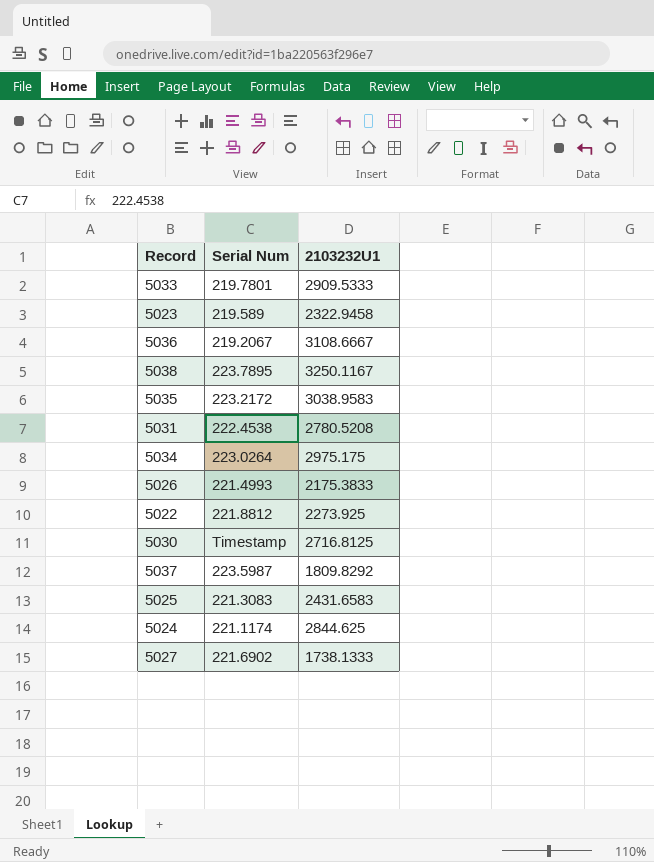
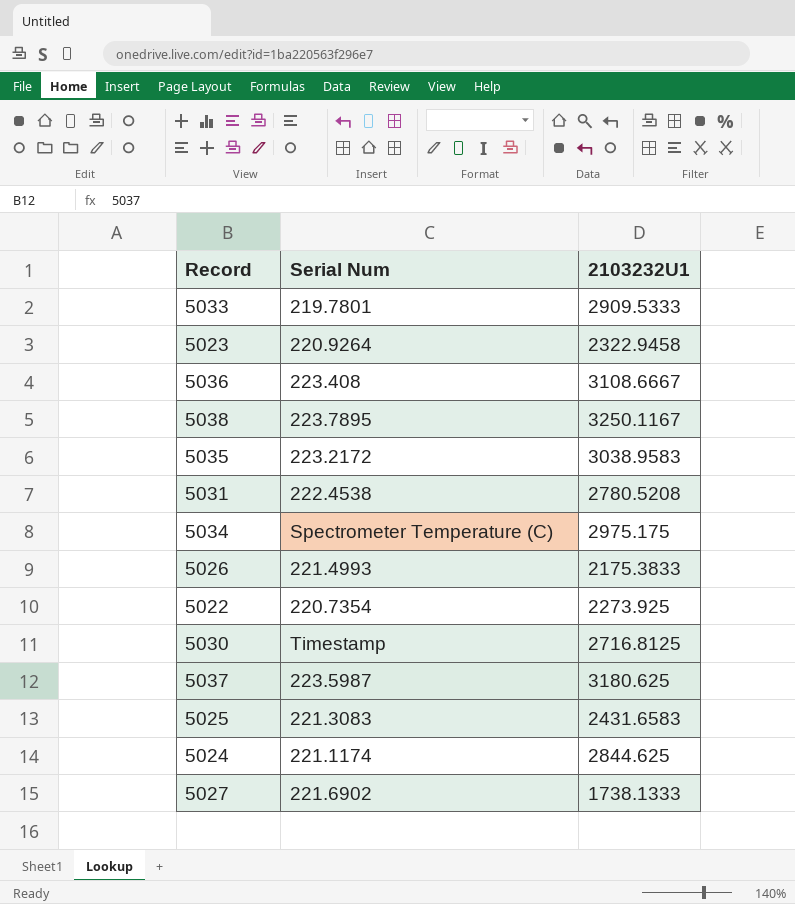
5023 | Serial Num: 219.589 -> 220.9264
5036 | Serial Num: 219.2067 -> 223.408
5034 | Serial Num: 223.0264 -> Spectrometer Temperature (C)
5022 | Serial Num: 221.8812 -> 220.7354
5037 | 2103232U1: 1809.8292 -> 3180.625

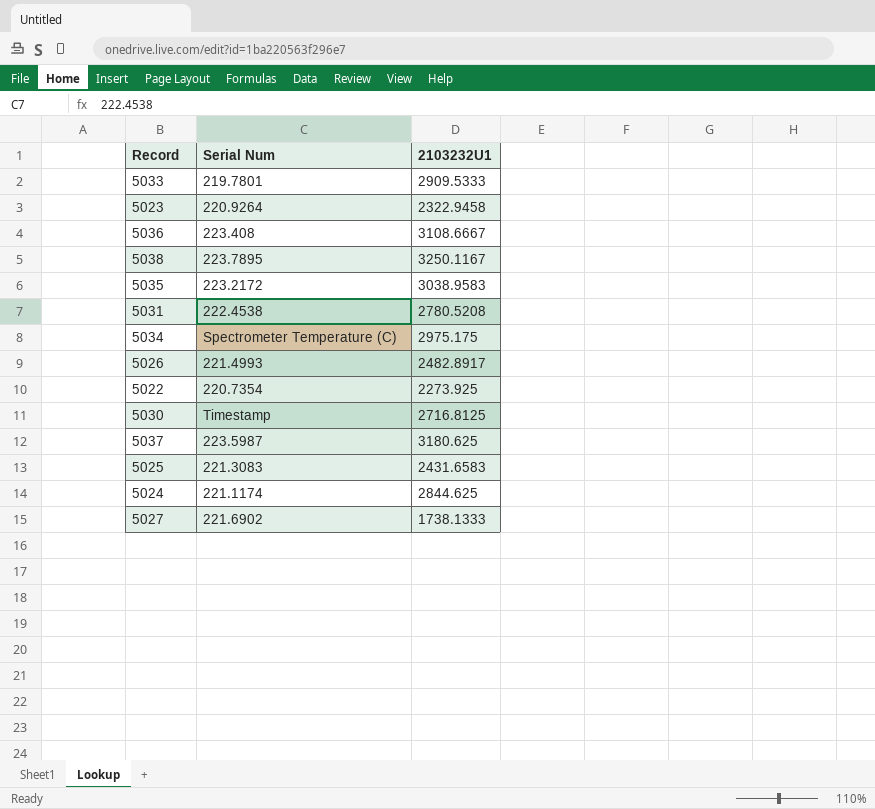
5026 | 2103232U1: 2175.3833 -> 2482.8917

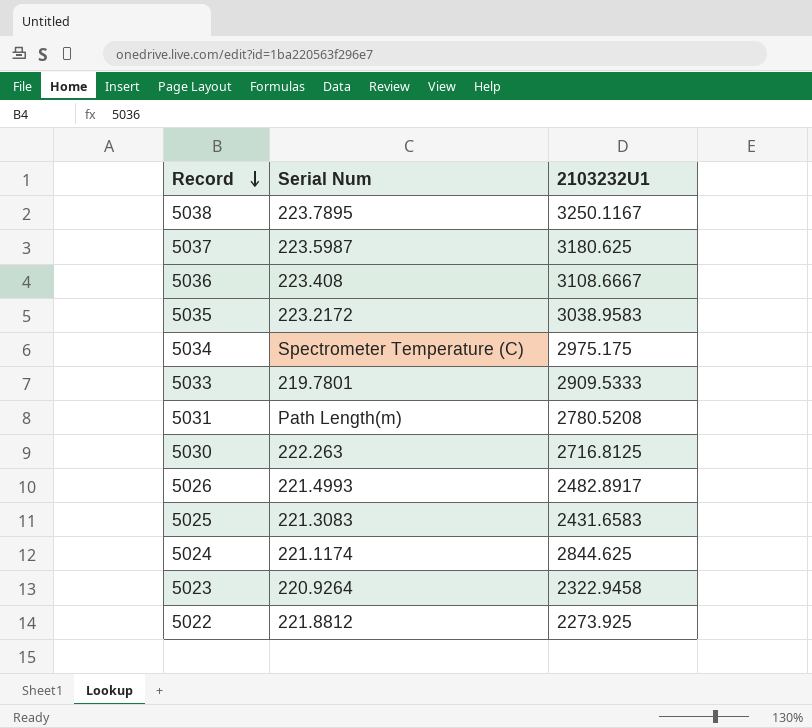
row order: none -> Record descending
row 5027: 221.6902 | 1738.1333 -> none
5031 | Serial Num: 222.4538 -> Path Length(m)
5030 | Serial Num: Timestamp -> 222.263
5022 | Serial Num: 220.7354 -> 221.8812

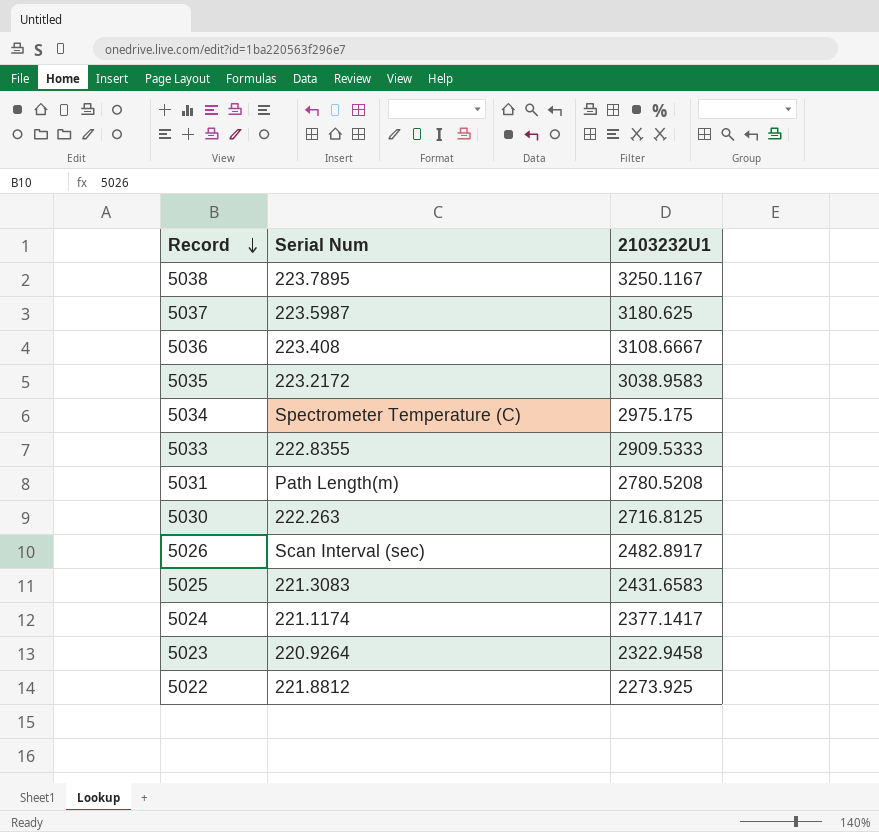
5033 | Serial Num: 219.7801 -> 222.8355
5026 | Serial Num: 221.4993 -> Scan Interval (sec)
5024 | 2103232U1: 2844.625 -> 2377.1417

